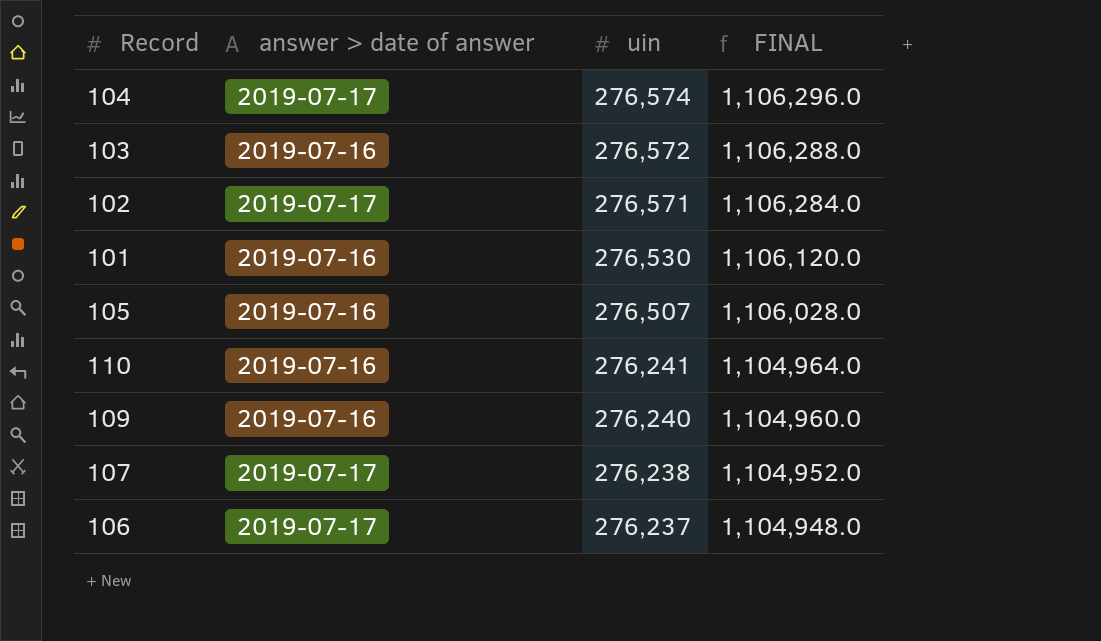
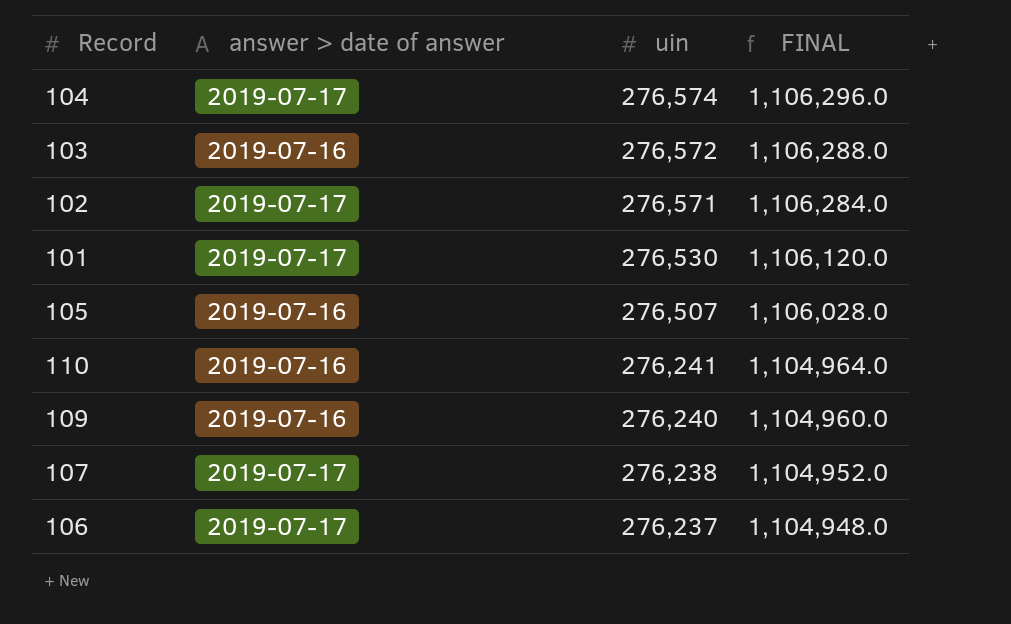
101 | answer > date of answer: 2019-07-16 -> 2019-07-17

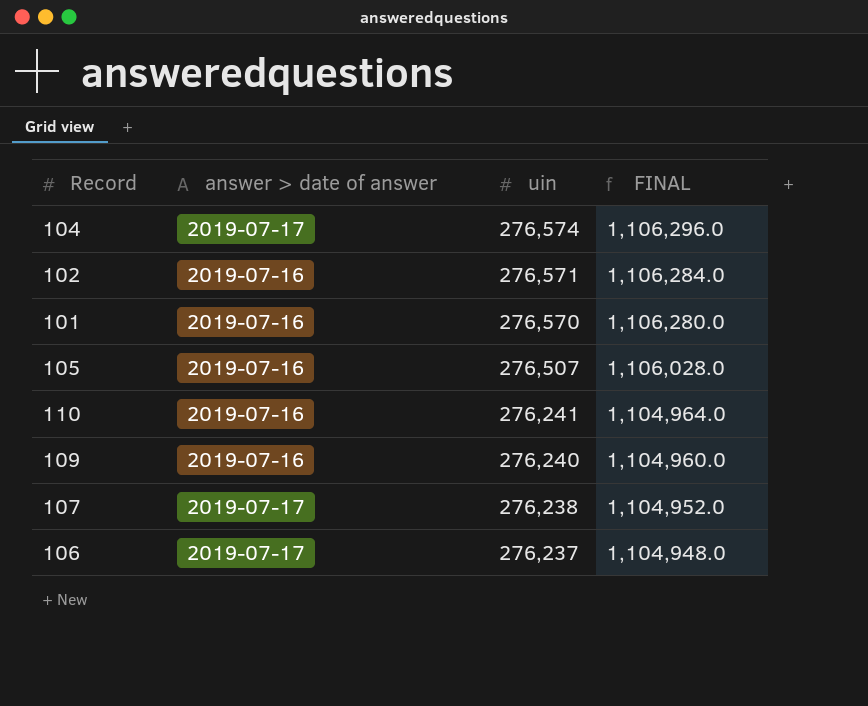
row 103: 2019-07-16 | 276,572 | 1,106,288.0 -> none
102 | answer > date of answer: 2019-07-17 -> 2019-07-16
101 | answer > date of answer: 2019-07-17 -> 2019-07-16
101 | uin: 276,530 -> 276,570
101 | FINAL: 1,106,120.0 -> 1,106,280.0

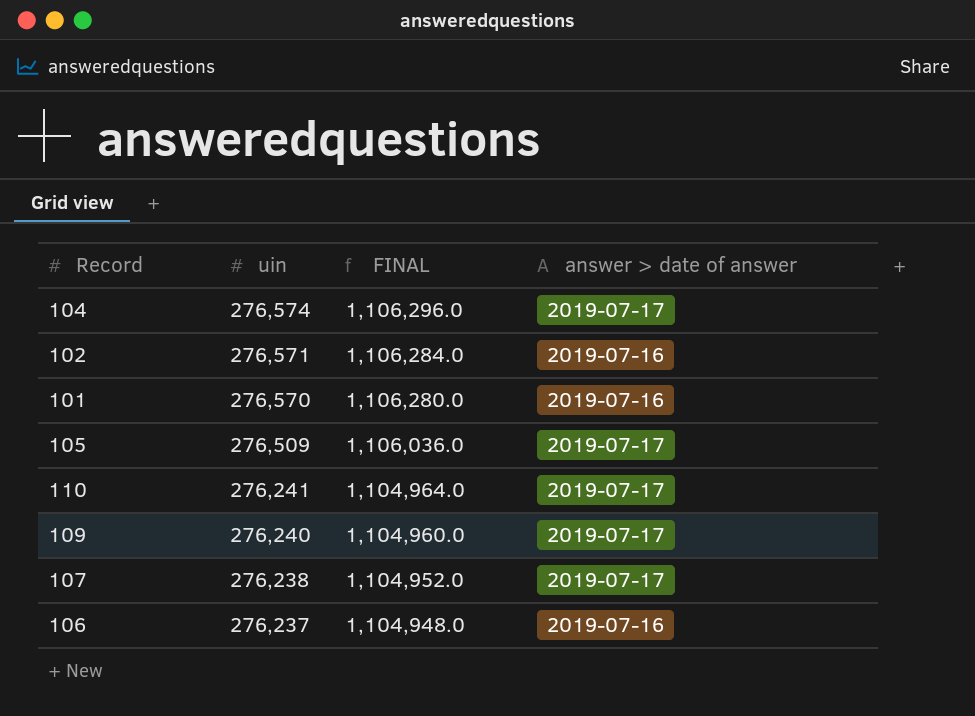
column answer > date of answer | position: 2 -> 4
105 | uin: 276,507 -> 276,509
105 | FINAL: 1,106,028.0 -> 1,106,036.0
105 | answer > date of answer: 2019-07-16 -> 2019-07-17
110 | answer > date of answer: 2019-07-16 -> 2019-07-17
109 | answer > date of answer: 2019-07-16 -> 2019-07-17
106 | answer > date of answer: 2019-07-17 -> 2019-07-16

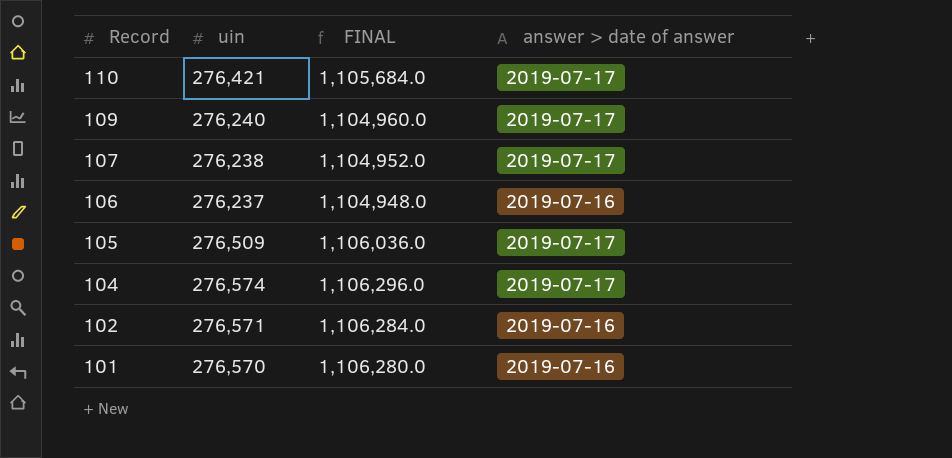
row order: uin descending -> Record descending
110 | uin: 276,241 -> 276,421
110 | FINAL: 1,104,964.0 -> 1,105,684.0

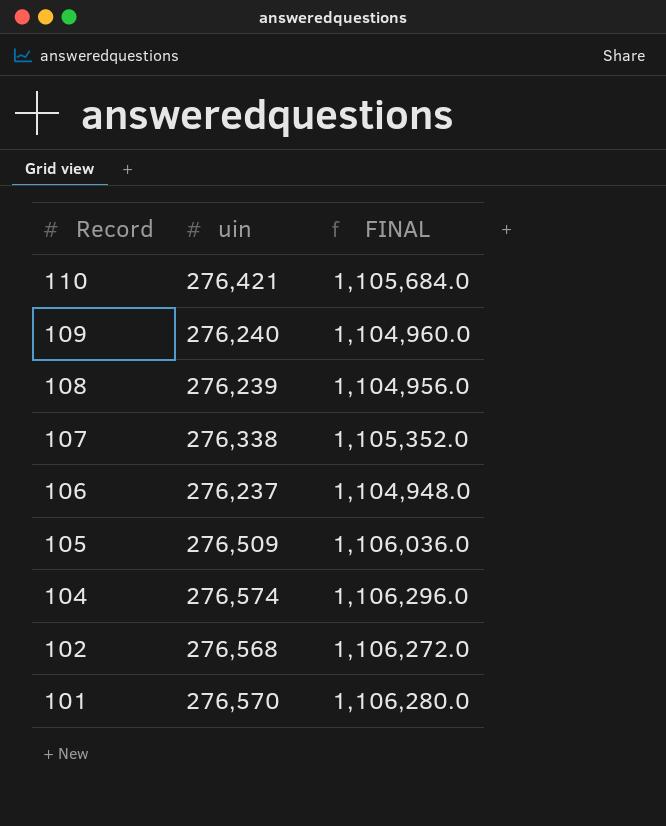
column answer > date of answer | position: 4 -> none
row 108: none -> 276,239 | 1,104,956.0
107 | uin: 276,238 -> 276,338
107 | FINAL: 1,104,952.0 -> 1,105,352.0
102 | uin: 276,571 -> 276,568
102 | FINAL: 1,106,284.0 -> 1,106,272.0

